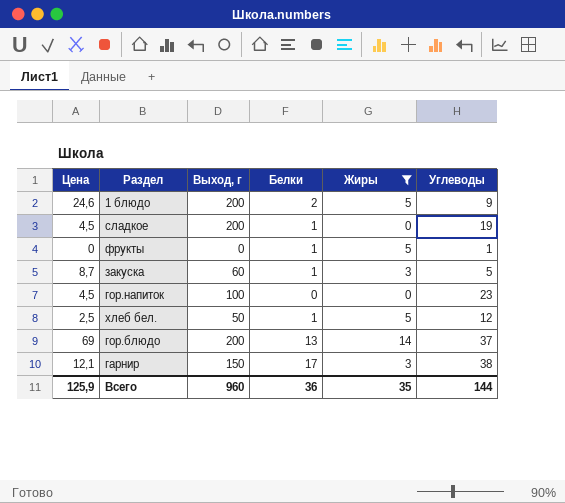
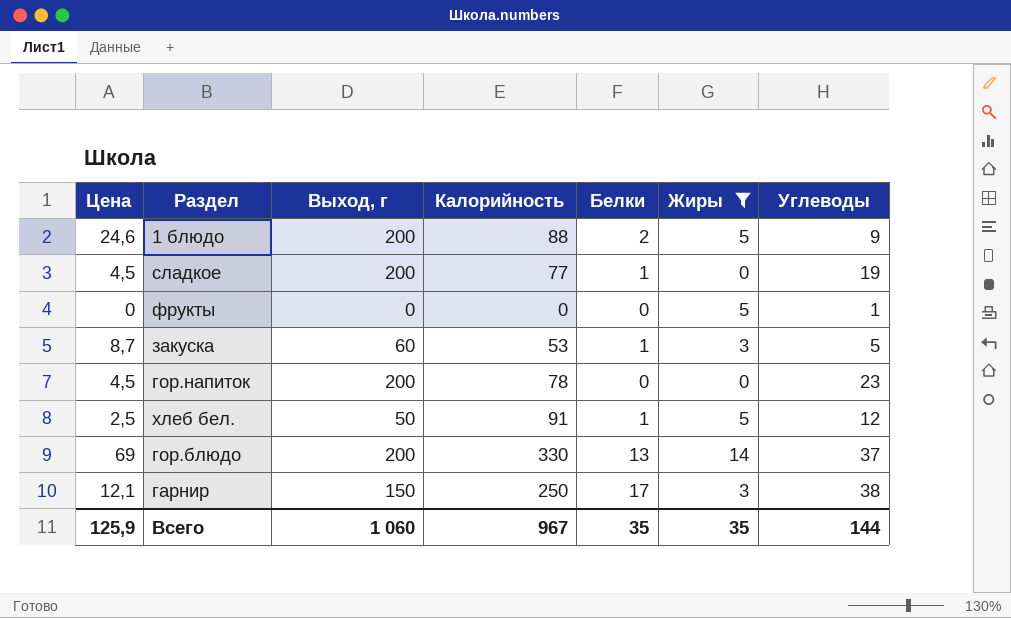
column Калорийность | position: none -> 4
фрукты | Белки: 1 -> 0
гор.напиток | Выход, г: 100 -> 200
Всего | Выход, г: 960 -> 1 060
Всего | Белки: 36 -> 35

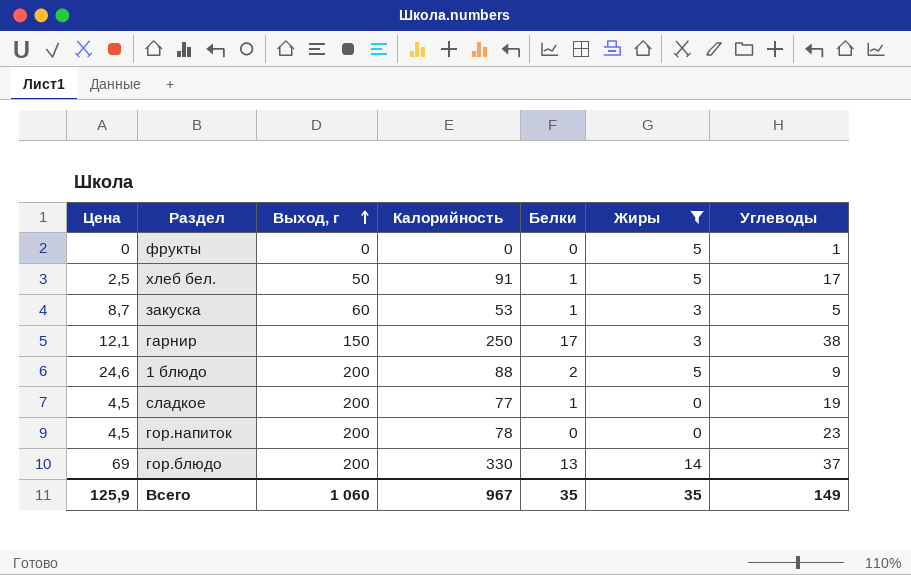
row order: none -> Выход, г ascending
хлеб бел. | Углеводы: 12 -> 17
Всего | Углеводы: 144 -> 149

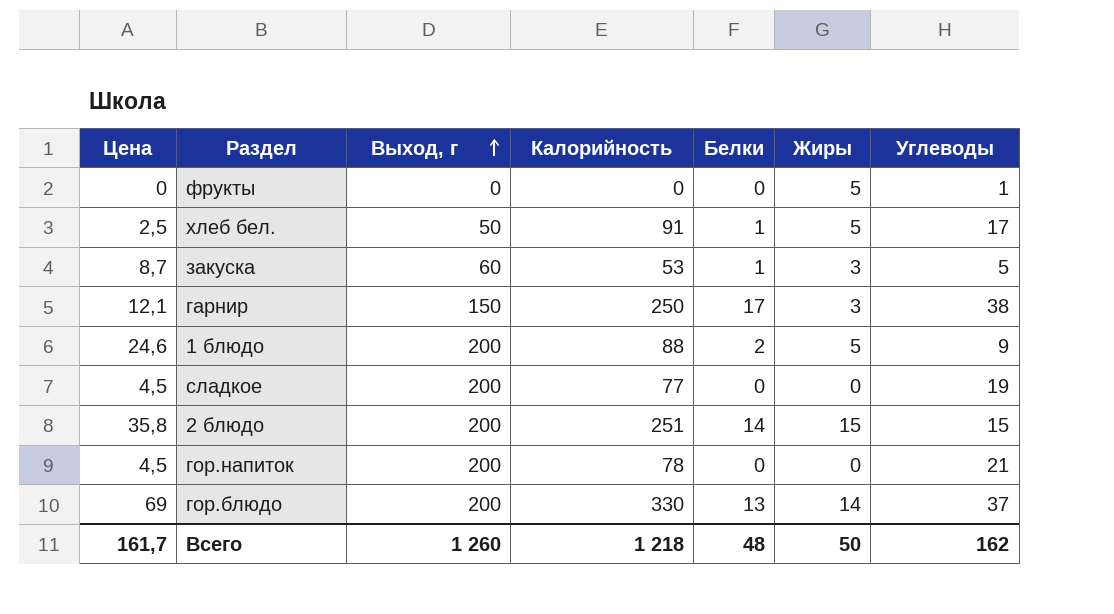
filter: Жиры != 15 -> none
сладкое | Белки: 1 -> 0
гор.напиток | Углеводы: 23 -> 21
Всего | Цена: 125,9 -> 161,7
Всего | Выход, г: 1 060 -> 1 260
Всего | Калорийность: 967 -> 1 218
Всего | Белки: 35 -> 48
Всего | Жиры: 35 -> 50
Всего | Углеводы: 149 -> 162

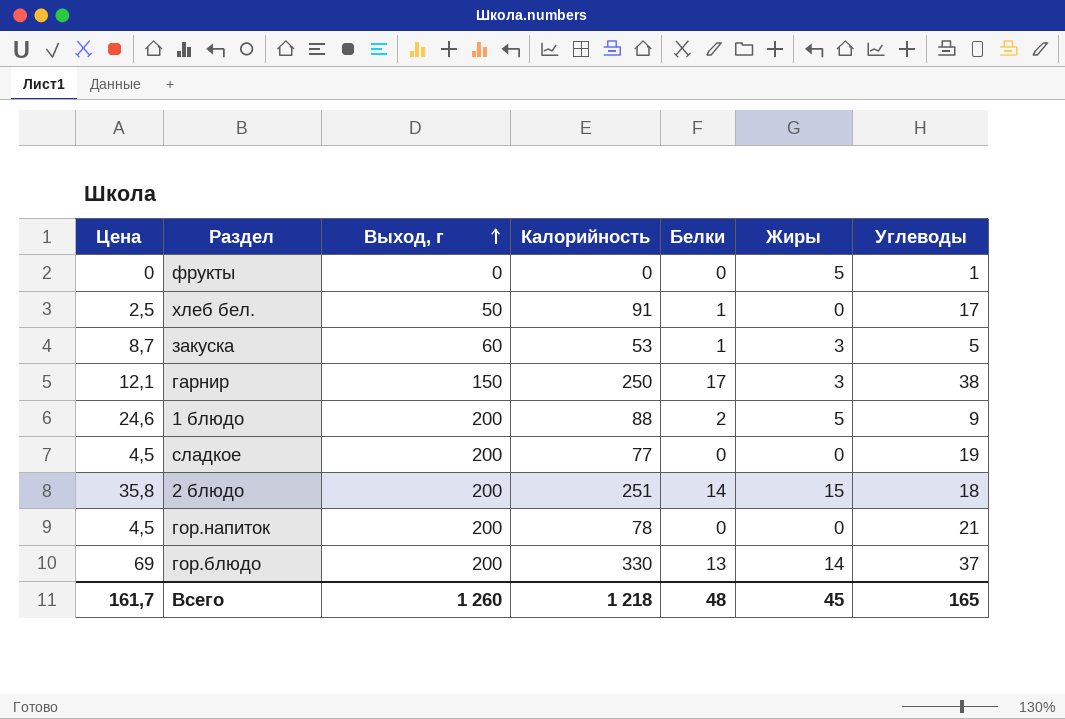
хлеб бел. | Жиры: 5 -> 0
2 блюдо | Углеводы: 15 -> 18
Всего | Жиры: 50 -> 45
Всего | Углеводы: 162 -> 165

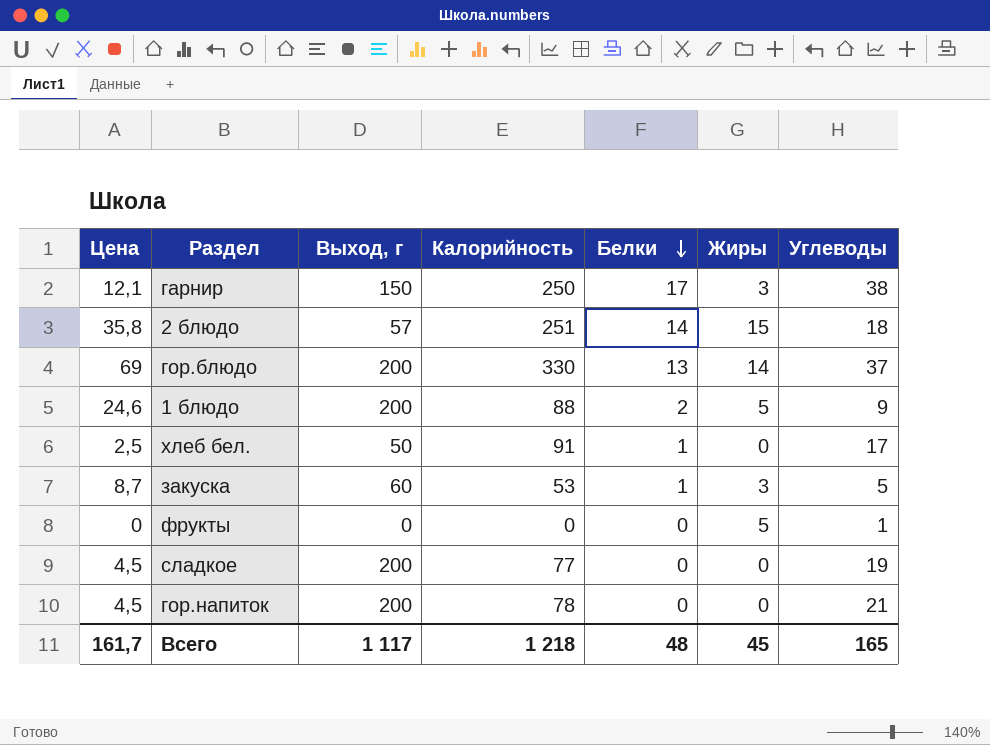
row order: Выход, г ascending -> Белки descending
2 блюдо | Выход, г: 200 -> 57
Всего | Выход, г: 1 260 -> 1 117

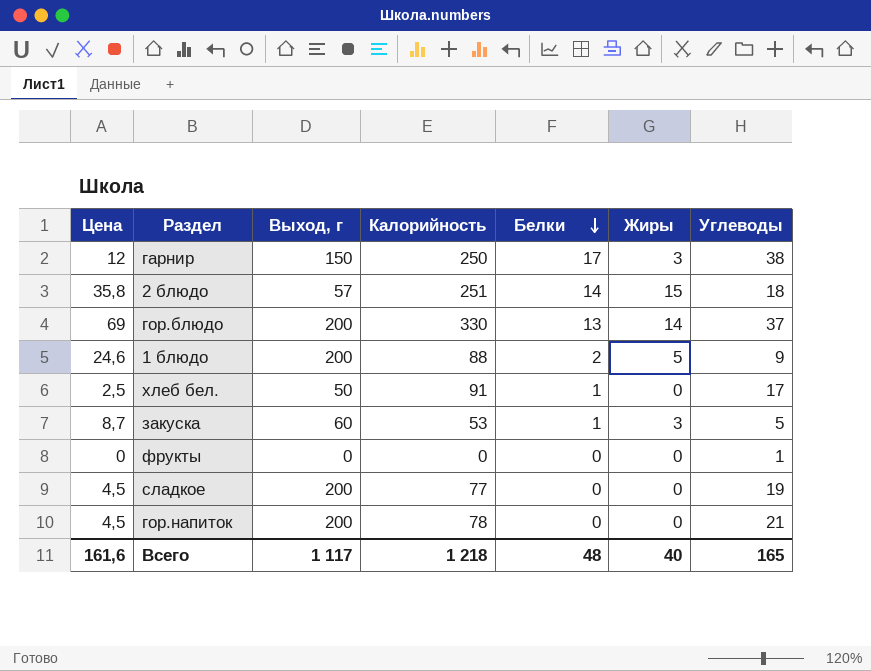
гарнир | Цена: 12,1 -> 12
фрукты | Жиры: 5 -> 0
Всего | Цена: 161,7 -> 161,6
Всего | Жиры: 45 -> 40

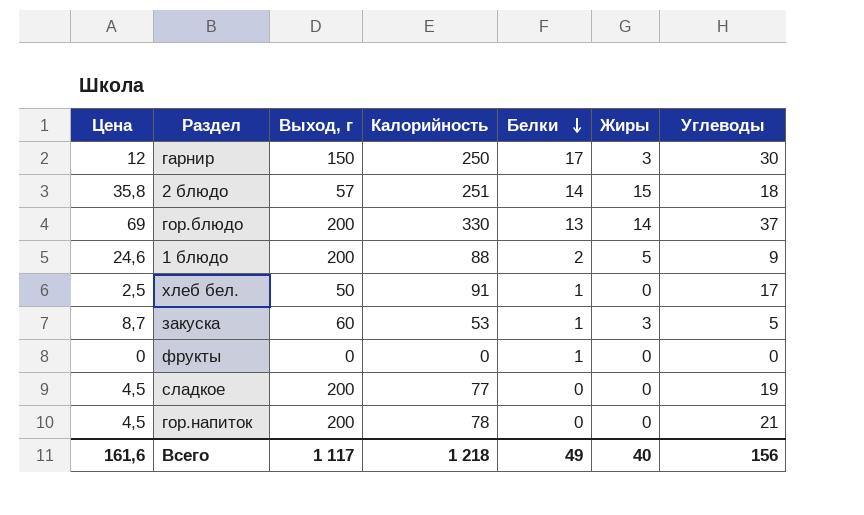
гарнир | Углеводы: 38 -> 30
фрукты | Белки: 0 -> 1
фрукты | Углеводы: 1 -> 0
Всего | Белки: 48 -> 49
Всего | Углеводы: 165 -> 156

